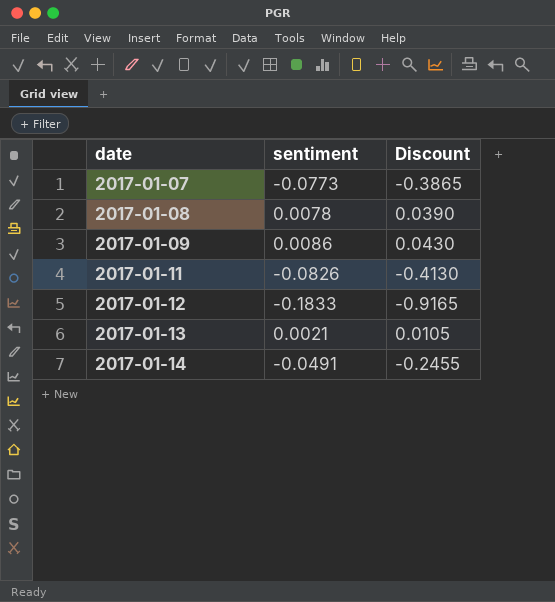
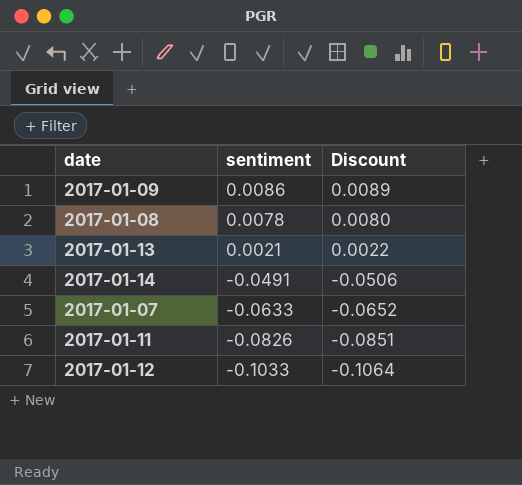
row order: date ascending -> sentiment descending
column Discount | formula: [sentiment] * 5 -> [sentiment] * 1.03
2017-01-07 | sentiment: -0.0773 -> -0.0633
2017-01-12 | sentiment: -0.1833 -> -0.1033

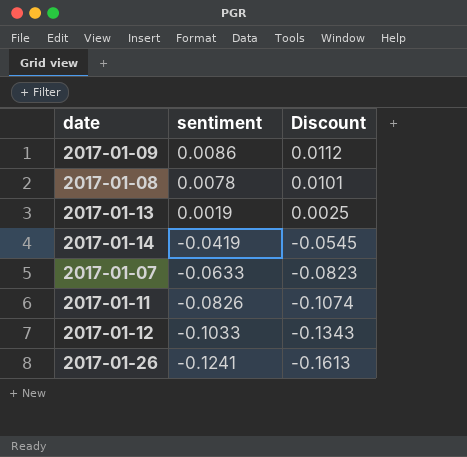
column Discount | formula: [sentiment] * 1.03 -> [sentiment] * 1.3
2017-01-13 | sentiment: 0.0021 -> 0.0019
2017-01-14 | sentiment: -0.0491 -> -0.0419
row 2017-01-26: none -> -0.1241 | -0.1613

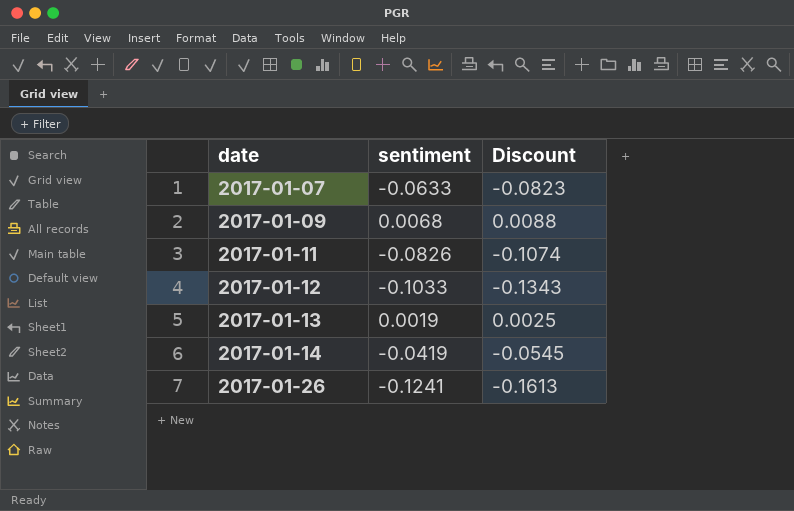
row order: sentiment descending -> date ascending
row 2017-01-08: 0.0078 | 0.0101 -> none
2017-01-09 | sentiment: 0.0086 -> 0.0068
2017-01-09 | Discount: 0.0112 -> 0.0088

